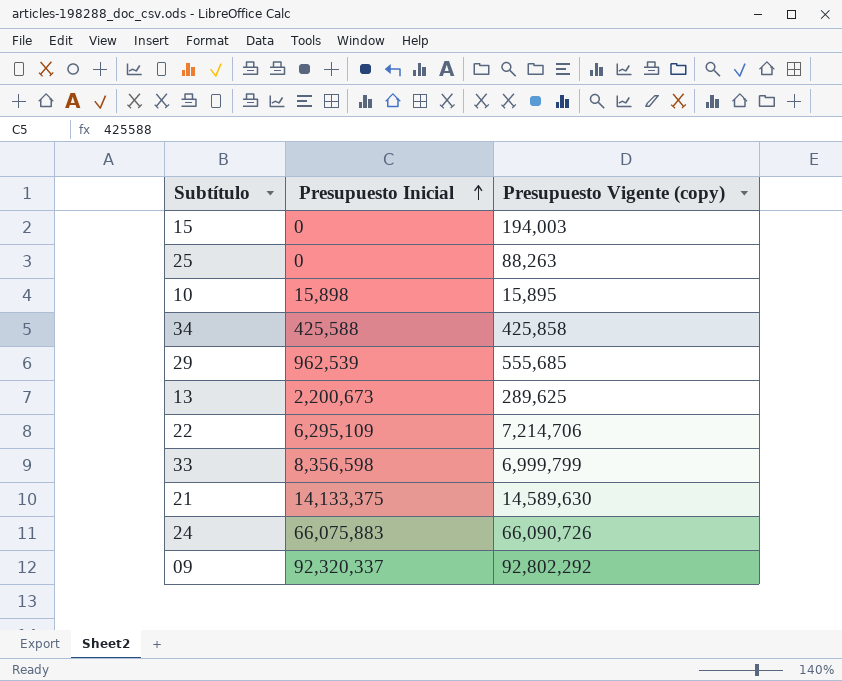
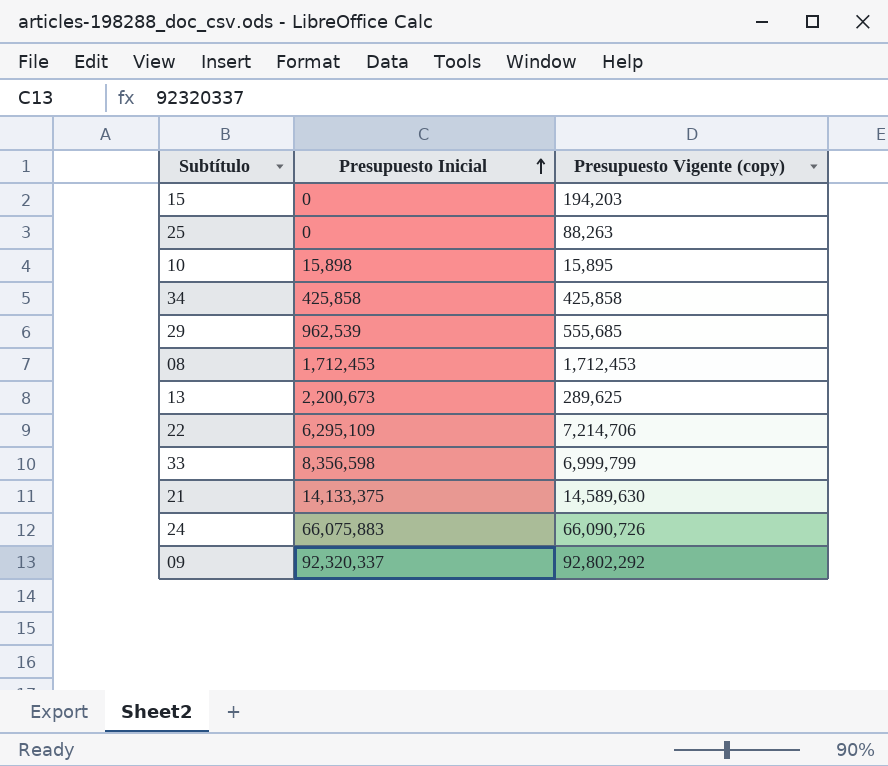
15 | Presupuesto Vigente (copy): 194,003 -> 194,203
34 | Presupuesto Inicial: 425,588 -> 425,858
row 08: none -> 1,712,453 | 1,712,453

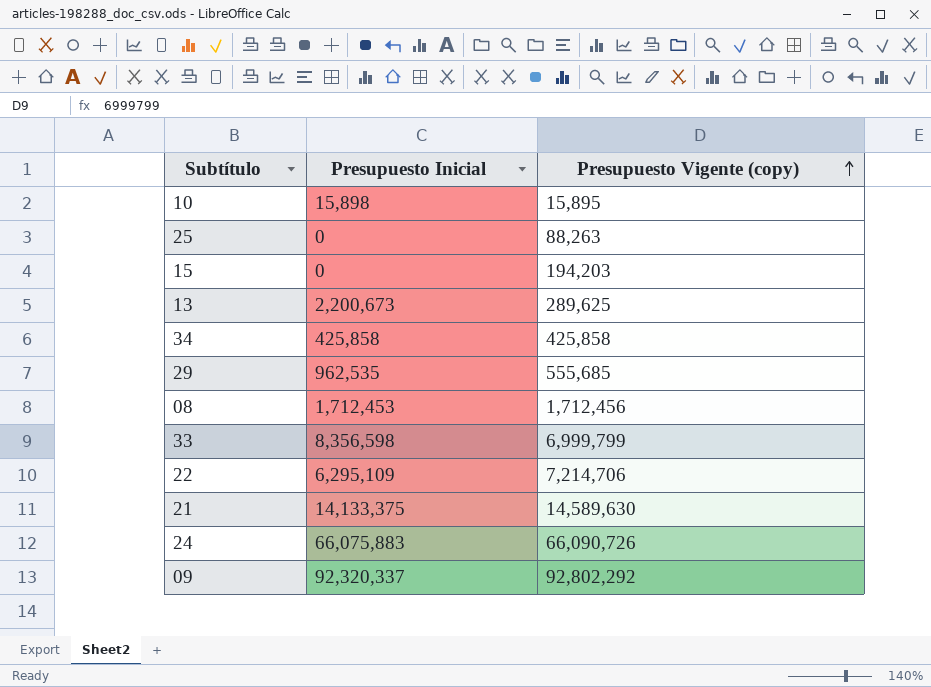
row order: Presupuesto Inicial ascending -> Presupuesto Vigente (copy) ascending
29 | Presupuesto Inicial: 962,539 -> 962,535
08 | Presupuesto Vigente (copy): 1,712,453 -> 1,712,456

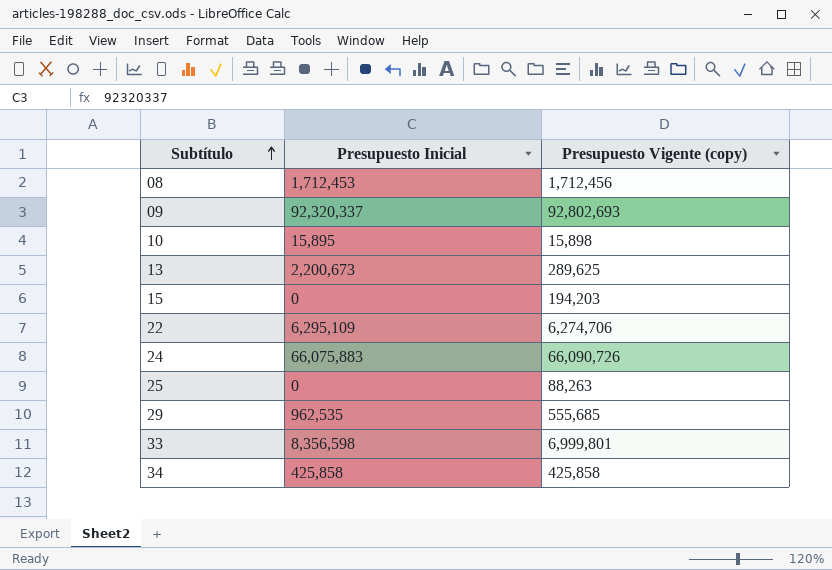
row order: Presupuesto Vigente (copy) ascending -> Subtítulo ascending
row 21: 14,133,375 | 14,589,630 -> none
09 | Presupuesto Vigente (copy): 92,802,292 -> 92,802,693
10 | Presupuesto Inicial: 15,898 -> 15,895
10 | Presupuesto Vigente (copy): 15,895 -> 15,898
22 | Presupuesto Vigente (copy): 7,214,706 -> 6,274,706
33 | Presupuesto Vigente (copy): 6,999,799 -> 6,999,801

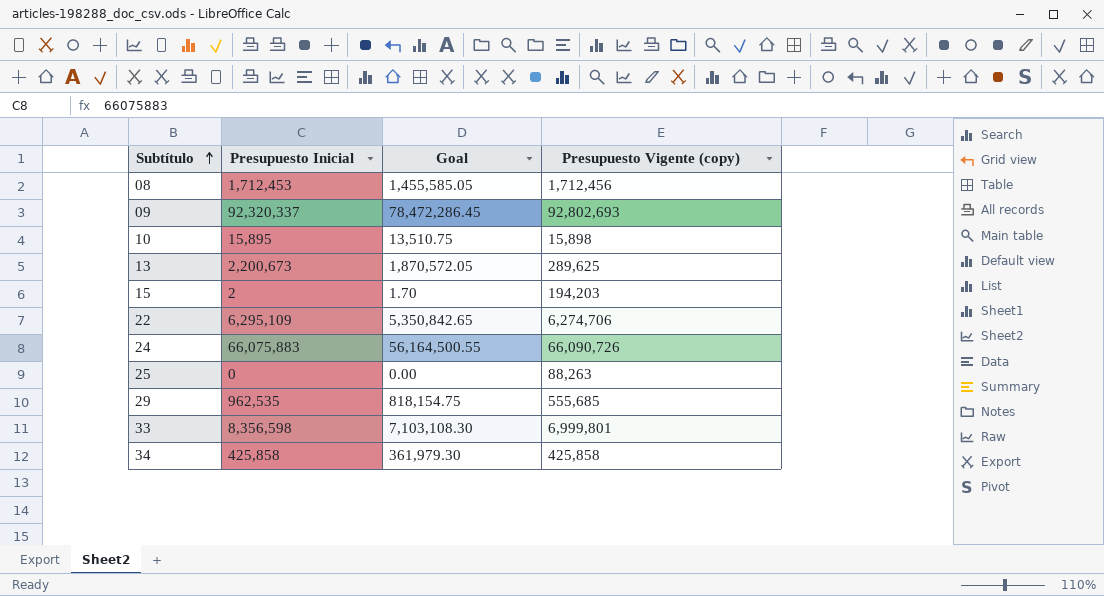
column Goal | formula: none -> [Presupuesto Inicial] * 0.85
15 | Presupuesto Inicial: 0 -> 2

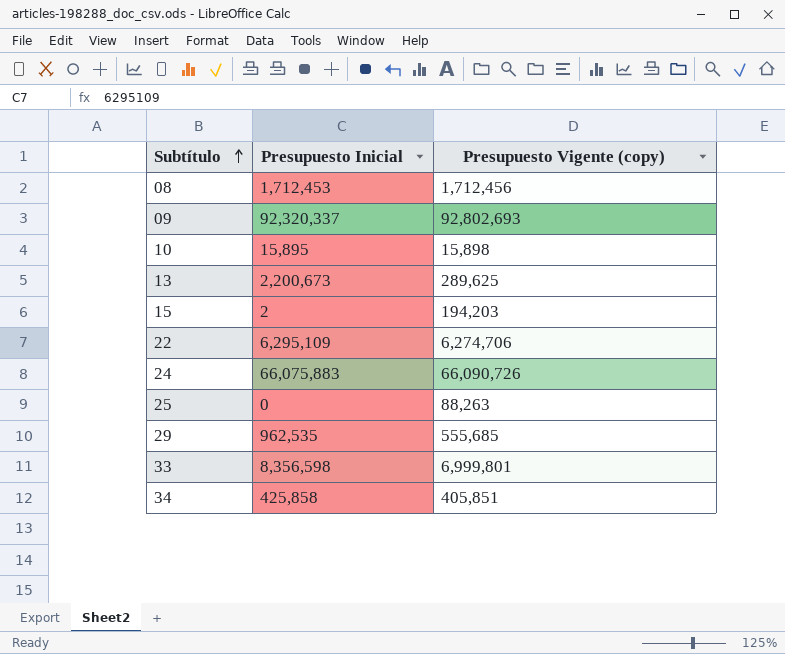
column Goal | formula: [Presupuesto Inicial] * 0.85 -> none
34 | Presupuesto Vigente (copy): 425,858 -> 405,851

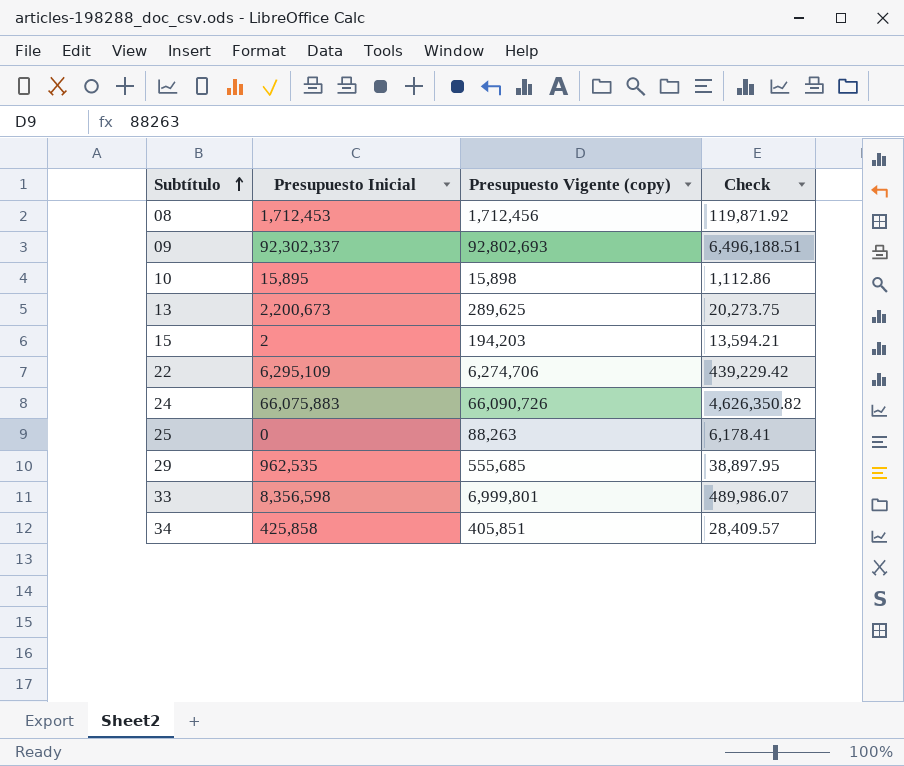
column Check | formula: none -> [Presupuesto Vigente (copy)] * 0.07
09 | Presupuesto Inicial: 92,320,337 -> 92,302,337

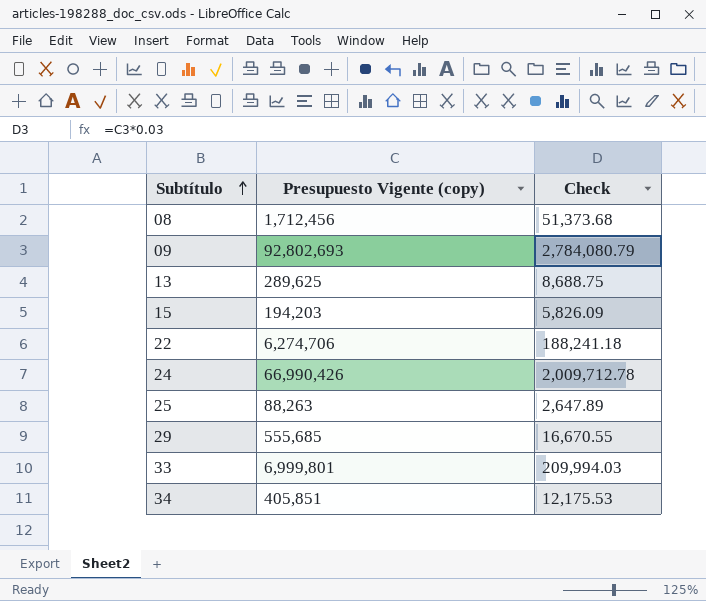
column Presupuesto Inicial | position: 2 -> none
column Check | formula: [Presupuesto Vigente (copy)] * 0.07 -> [Presupuesto Vigente (copy)] * 0.03
row 10: 15,895 | 15,898 | 1,112.86 -> none
24 | Presupuesto Vigente (copy): 66,090,726 -> 66,990,426

